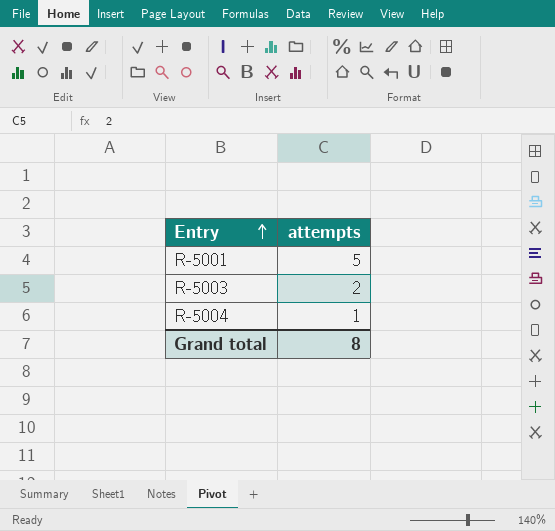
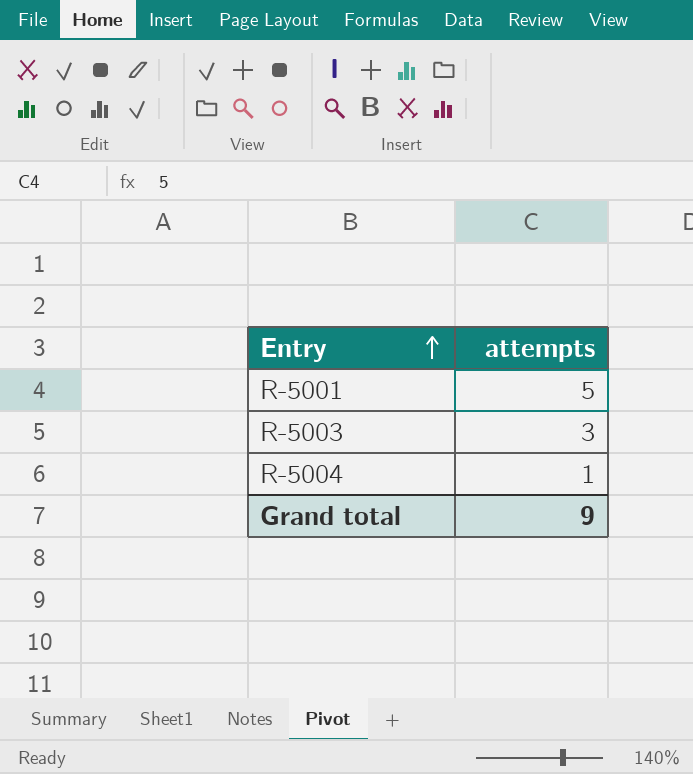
R-5003 | attempts: 2 -> 3
Grand total | attempts: 8 -> 9

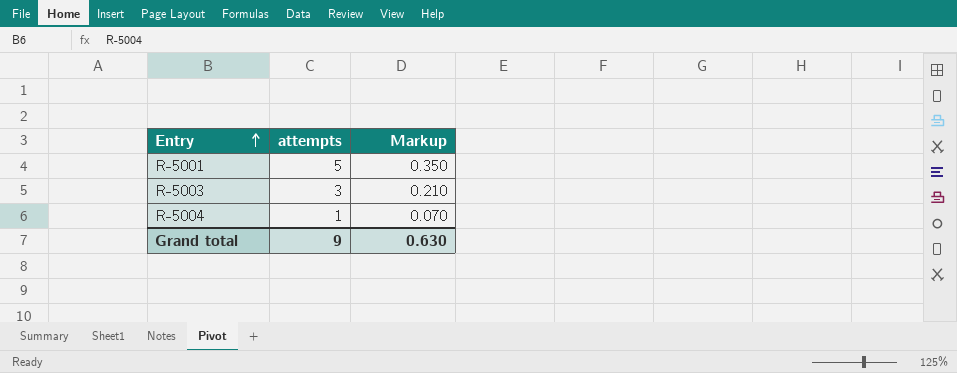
column Markup | formula: none -> [attempts] * 0.07

